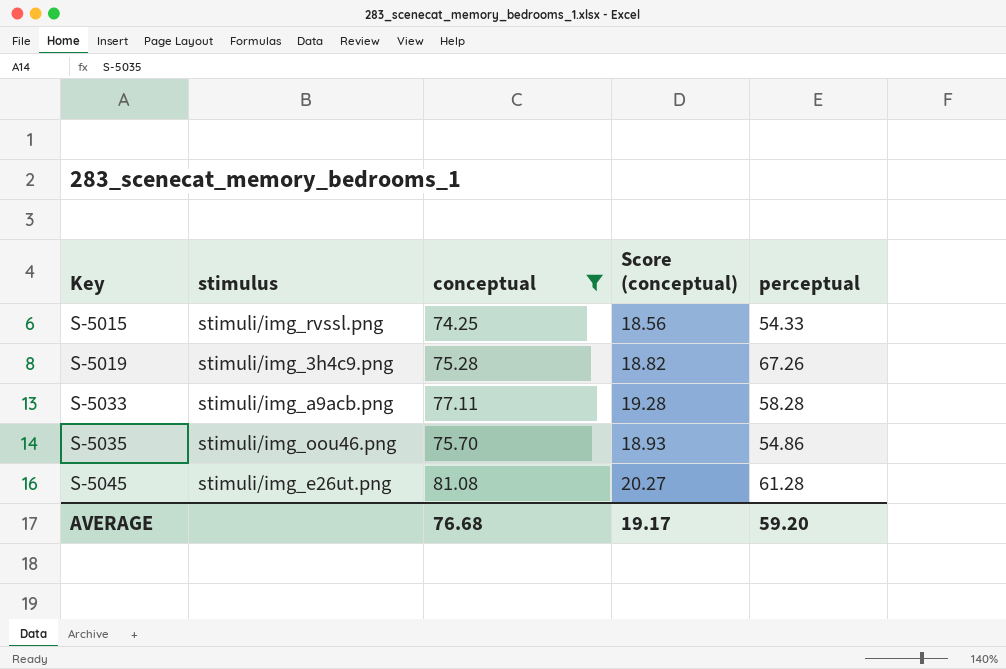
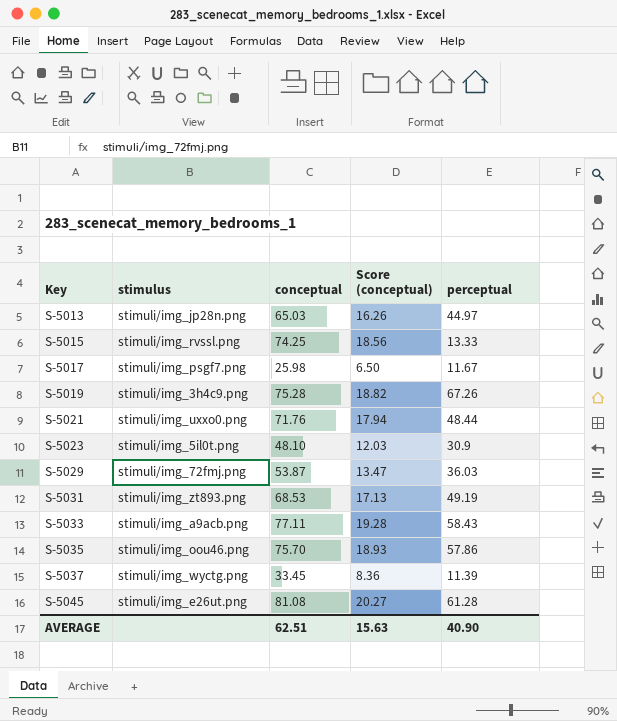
filter: conceptual >= 74.25 -> none
S-5015 | perceptual: 54.33 -> 13.33
S-5033 | perceptual: 58.28 -> 58.43
S-5035 | perceptual: 54.86 -> 57.86
AVERAGE | conceptual: 76.68 -> 62.51
AVERAGE | Score (conceptual): 19.17 -> 15.63
AVERAGE | perceptual: 59.20 -> 40.90

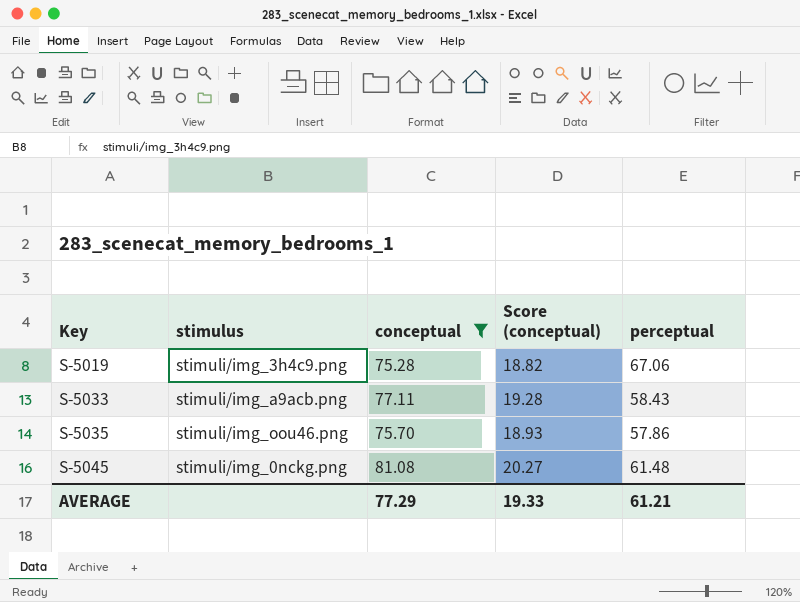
filter: none -> conceptual >= 75.28
S-5019 | perceptual: 67.26 -> 67.06
S-5045 | stimulus: stimuli/img_e26ut.png -> stimuli/img_0nckg.png
S-5045 | perceptual: 61.28 -> 61.48
AVERAGE | conceptual: 62.51 -> 77.29
AVERAGE | Score (conceptual): 15.63 -> 19.33
AVERAGE | perceptual: 40.90 -> 61.21

